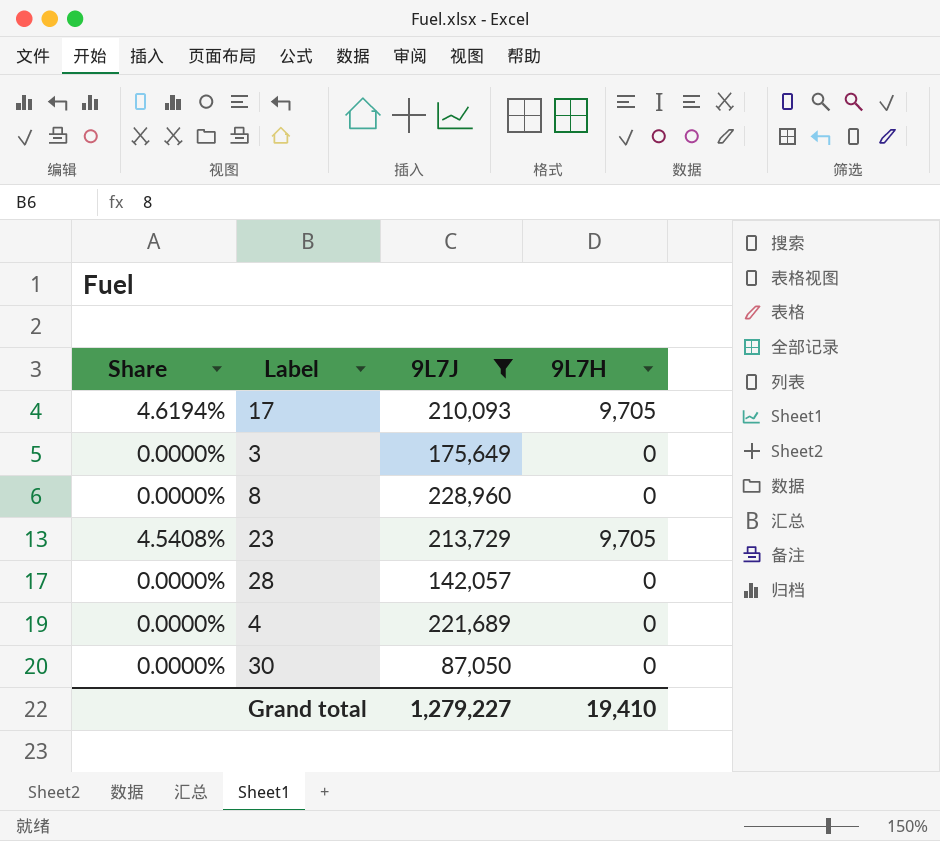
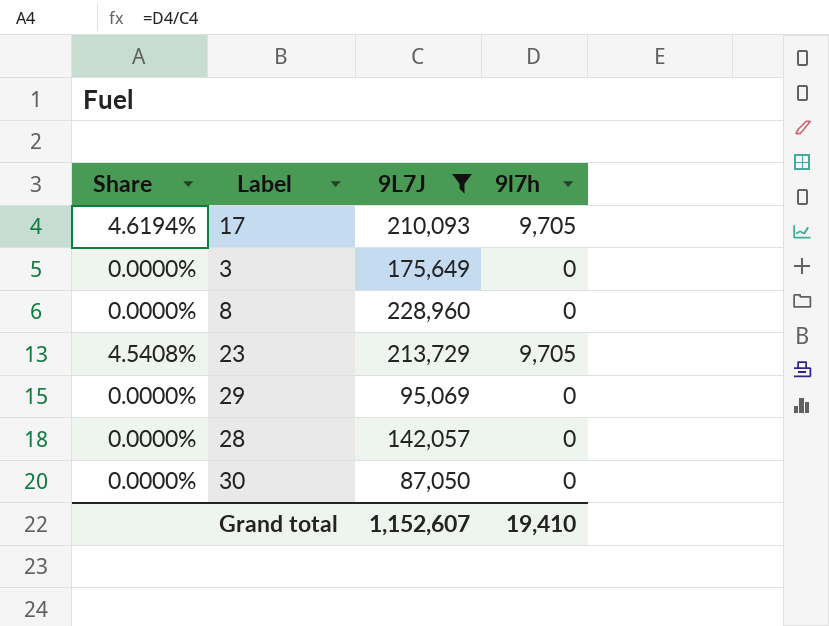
column name: 9L7H -> 9l7h
row 4: 0.0000% | 221,689 | 0 -> none
row 29: none -> 0.0000% | 95,069 | 0
Grand total | 9L7J: 1,279,227 -> 1,152,607

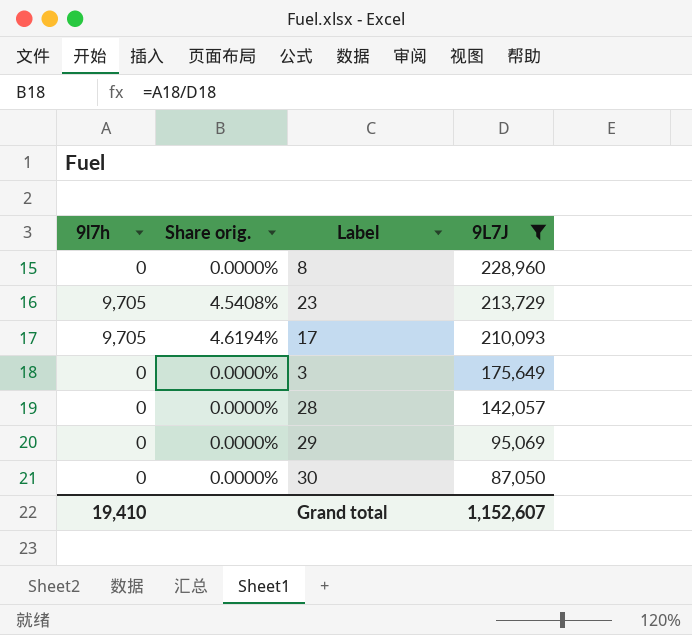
row order: none -> 9L7J descending
column 9l7h | position: 4 -> 1
column name: Share -> Share orig.

